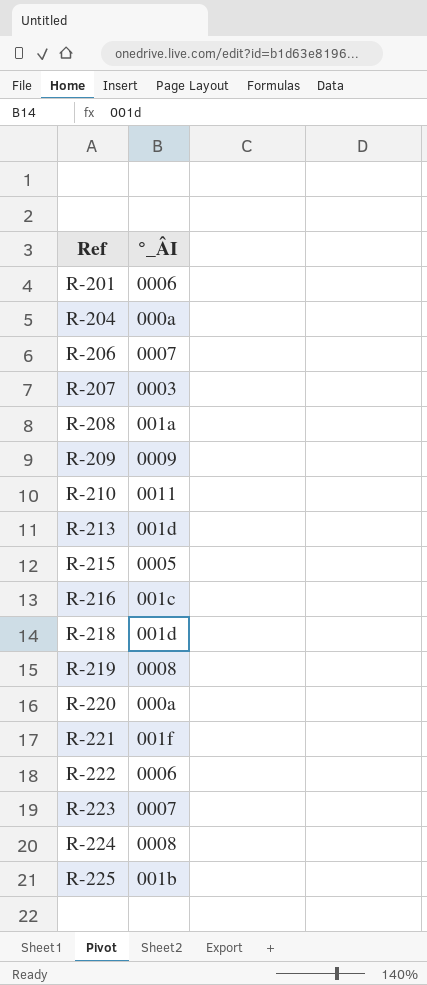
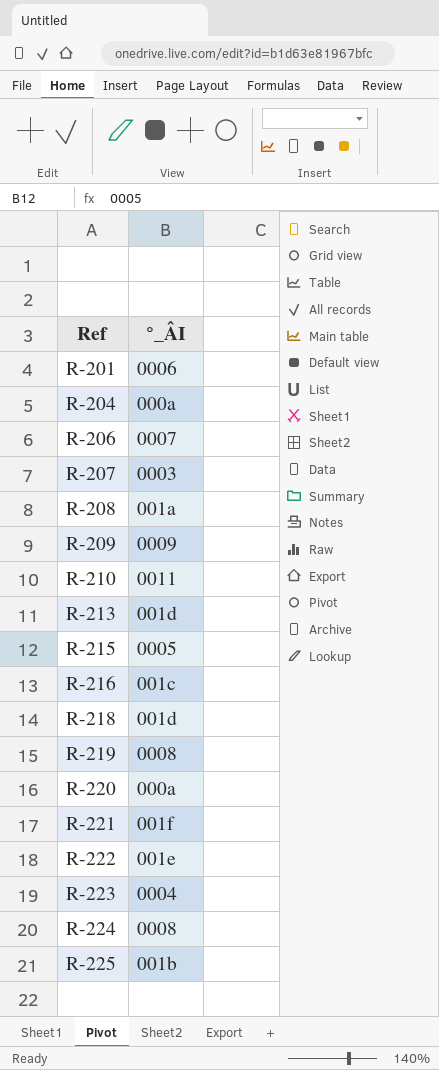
R-222 | °_ÂI: 0006 -> 001e
R-223 | °_ÂI: 0007 -> 0004

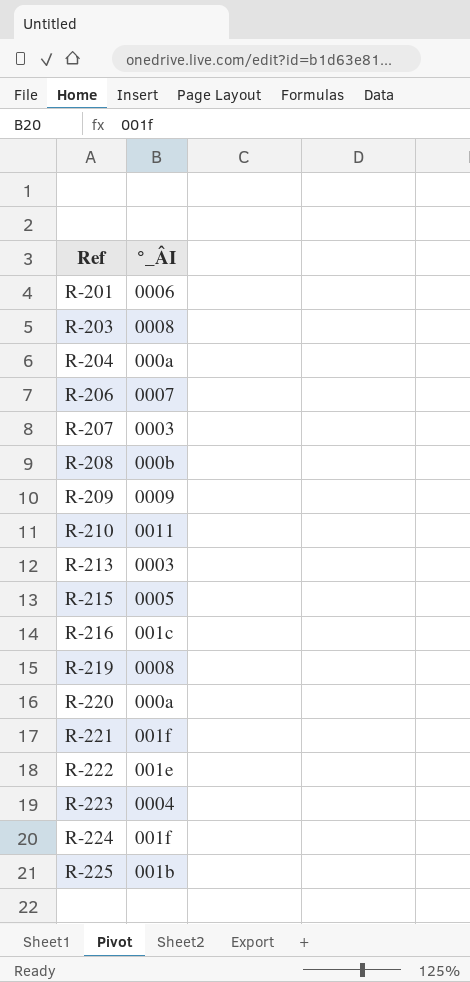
row R-218: 001d -> none
row R-203: none -> 0008
R-208 | °_ÂI: 001a -> 000b
R-213 | °_ÂI: 001d -> 0003
R-224 | °_ÂI: 0008 -> 001f

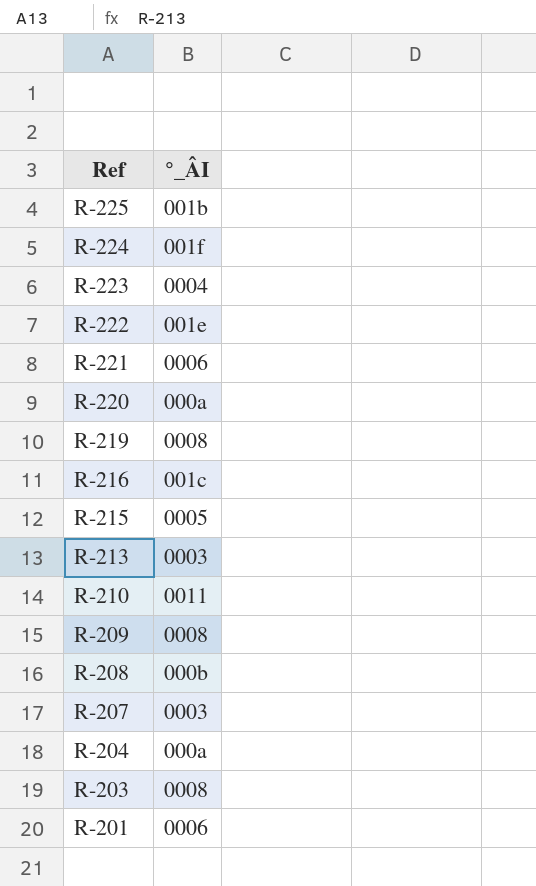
row order: Ref ascending -> Ref descending
row R-206: 0007 -> none
R-221 | °_ÂI: 001f -> 0006
R-209 | °_ÂI: 0009 -> 0008

